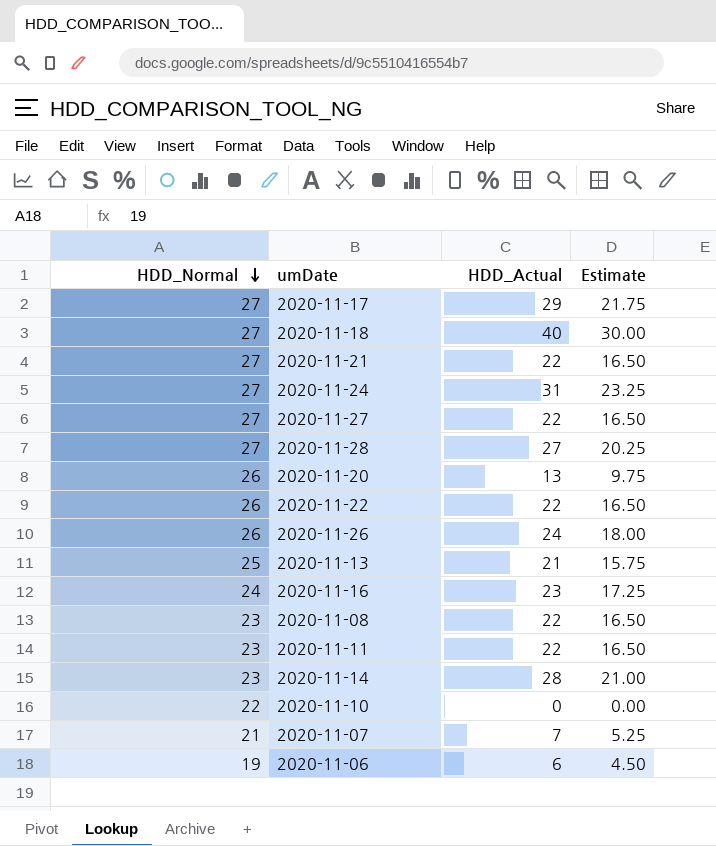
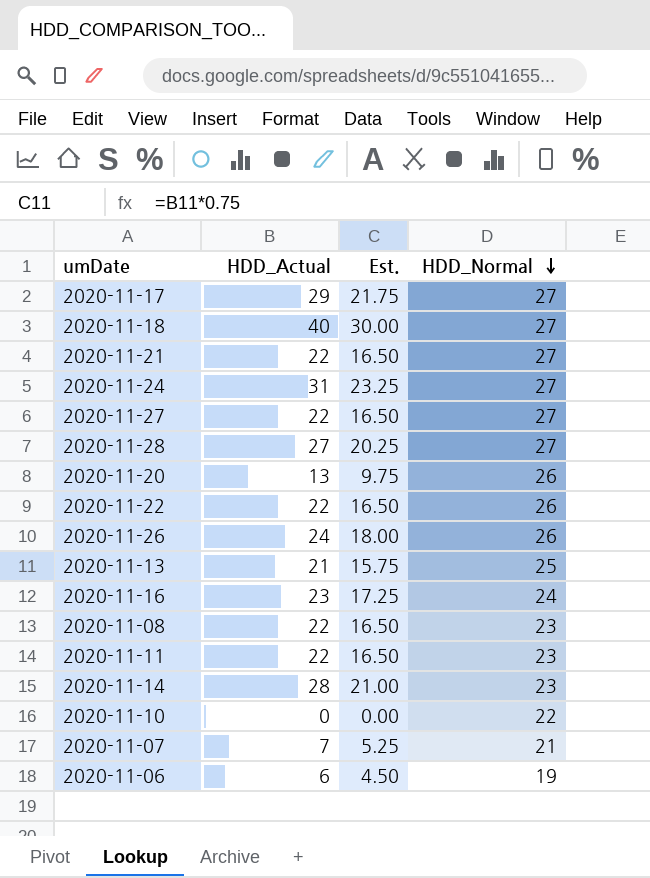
column name: Estimate -> Est.
column HDD_Normal | position: 1 -> 4

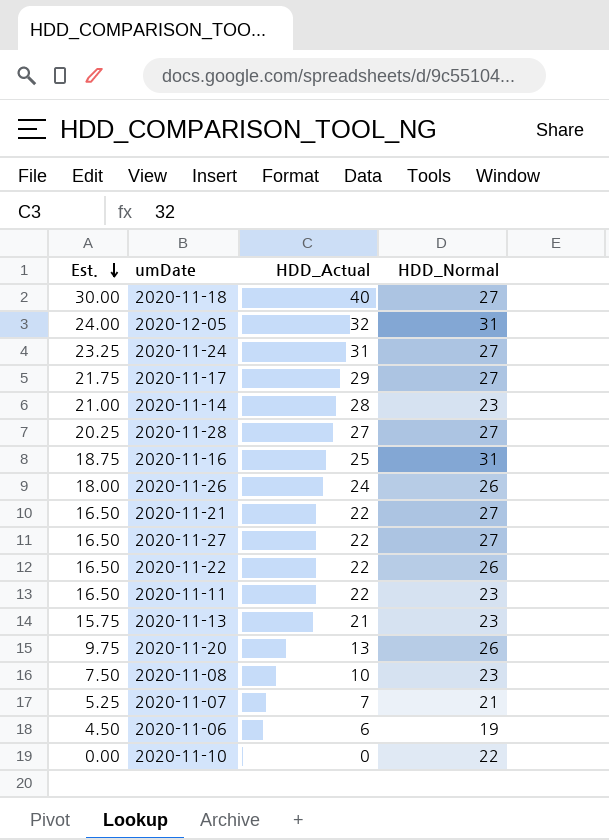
row order: HDD_Normal descending -> Est. descending
column Est. | position: 3 -> 1
row 2020-12-05: none -> 24.00 | 32 | 31
2020-11-16 | Est.: 17.25 -> 18.75
2020-11-16 | HDD_Actual: 23 -> 25
2020-11-16 | HDD_Normal: 24 -> 31
2020-11-13 | HDD_Normal: 25 -> 23
2020-11-08 | Est.: 16.50 -> 7.50
2020-11-08 | HDD_Actual: 22 -> 10

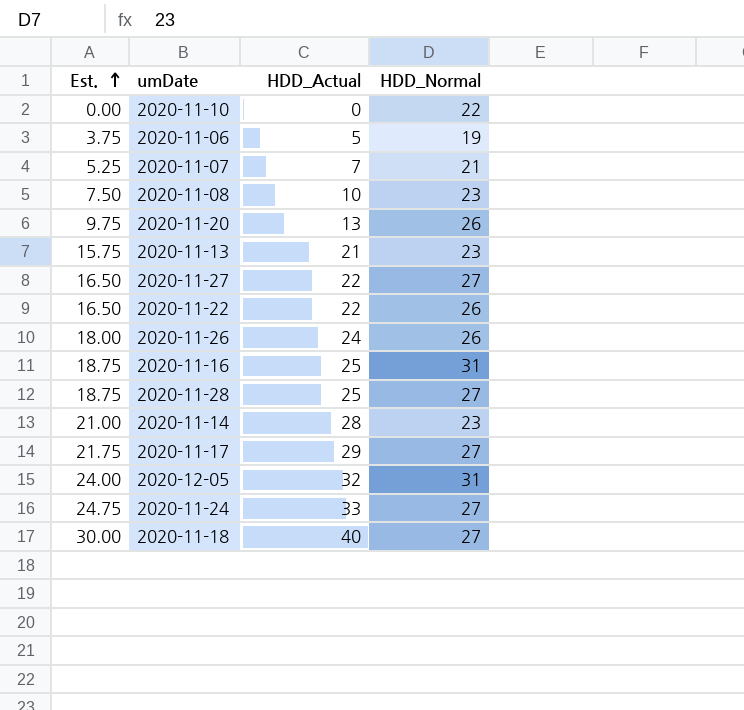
row order: Est. descending -> Est. ascending
row 2020-11-21: 16.50 | 22 | 27 -> none
row 2020-11-11: 16.50 | 22 | 23 -> none
2020-11-06 | Est.: 4.50 -> 3.75
2020-11-06 | HDD_Actual: 6 -> 5
2020-11-28 | Est.: 20.25 -> 18.75
2020-11-28 | HDD_Actual: 27 -> 25
2020-11-24 | Est.: 23.25 -> 24.75
2020-11-24 | HDD_Actual: 31 -> 33

